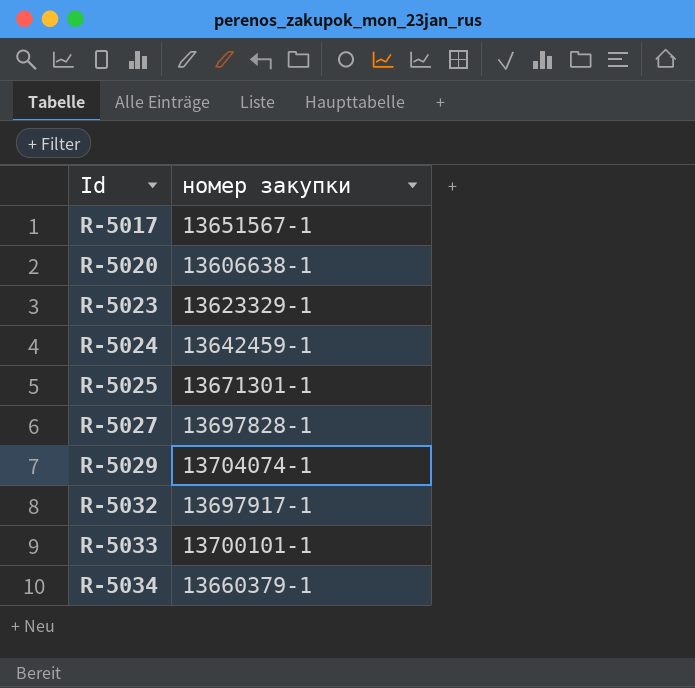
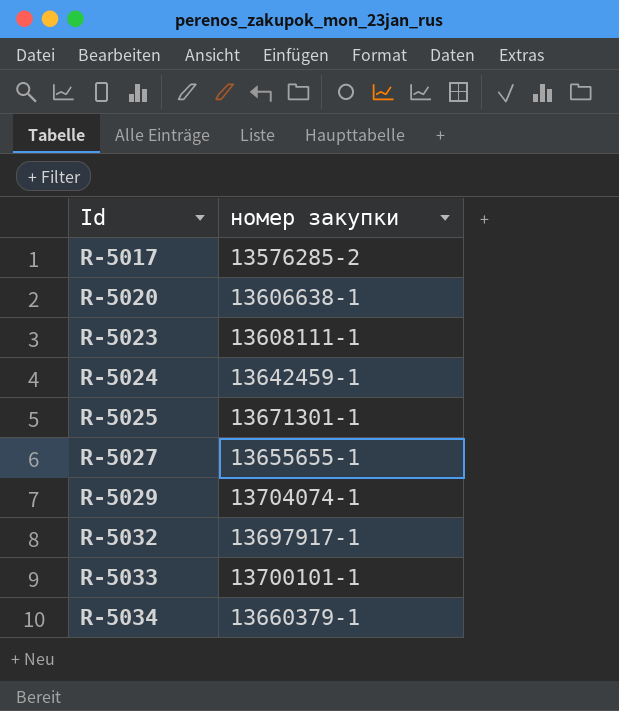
R-5017 | номер закупки: 13651567-1 -> 13576285-2
R-5023 | номер закупки: 13623329-1 -> 13608111-1
R-5027 | номер закупки: 13697828-1 -> 13655655-1

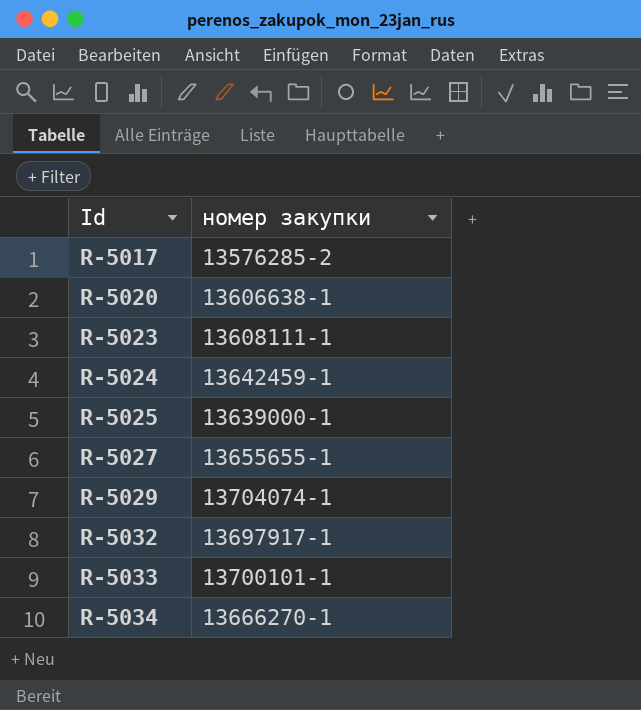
R-5025 | номер закупки: 13671301-1 -> 13639000-1
R-5034 | номер закупки: 13660379-1 -> 13666270-1

